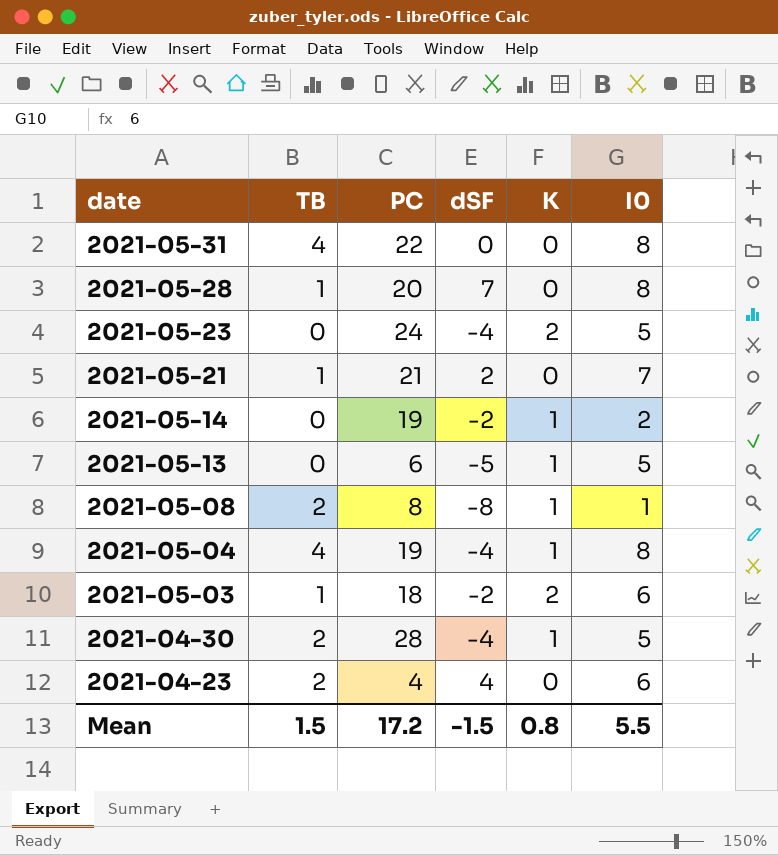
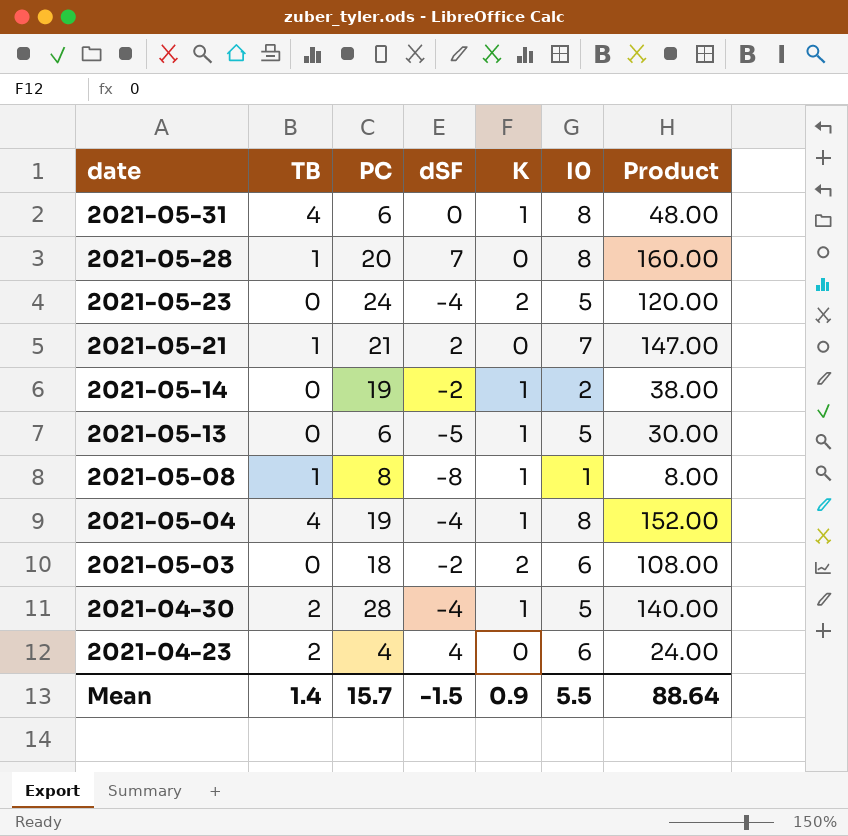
column Product | formula: none -> [PC] * [I0]
2021-05-31 | PC: 22 -> 6
2021-05-31 | K: 0 -> 1
2021-05-08 | TB: 2 -> 1
2021-05-03 | TB: 1 -> 0
Mean | TB: 1.5 -> 1.4
Mean | PC: 17.2 -> 15.7
Mean | K: 0.8 -> 0.9

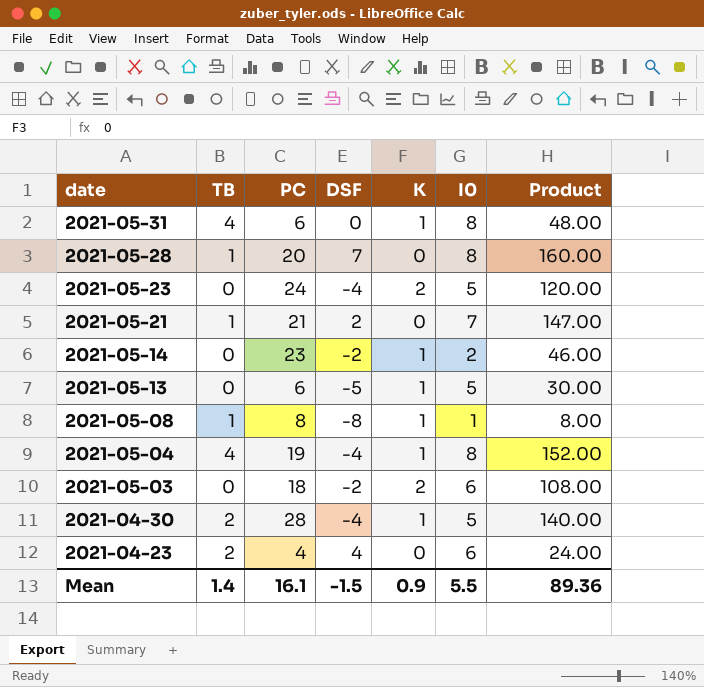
column name: dSF -> DSF
2021-05-14 | PC: 19 -> 23
2021-05-14 | Product: 38.00 -> 46.00
Mean | PC: 15.7 -> 16.1
Mean | Product: 88.64 -> 89.36

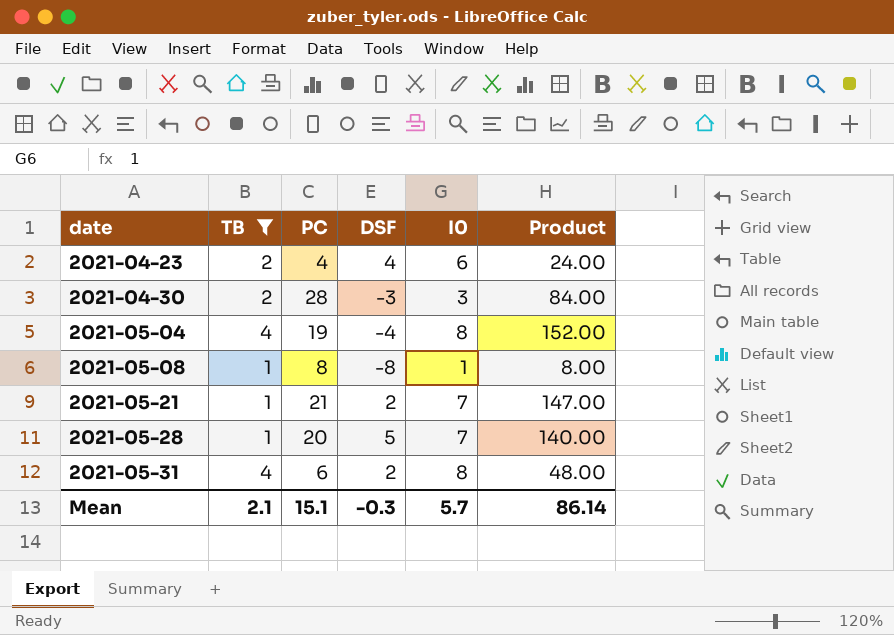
filter: none -> TB != 0
row order: date descending -> date ascending
column K | position: 5 -> none
2021-04-30 | DSF: -4 -> -3
2021-04-30 | I0: 5 -> 3
2021-04-30 | Product: 140.00 -> 84.00
2021-05-28 | DSF: 7 -> 5
2021-05-28 | I0: 8 -> 7
2021-05-28 | Product: 160.00 -> 140.00
2021-05-31 | DSF: 0 -> 2
Mean | TB: 1.4 -> 2.1
Mean | PC: 16.1 -> 15.1
Mean | DSF: -1.5 -> -0.3
Mean | I0: 5.5 -> 5.7
Mean | Product: 89.36 -> 86.14

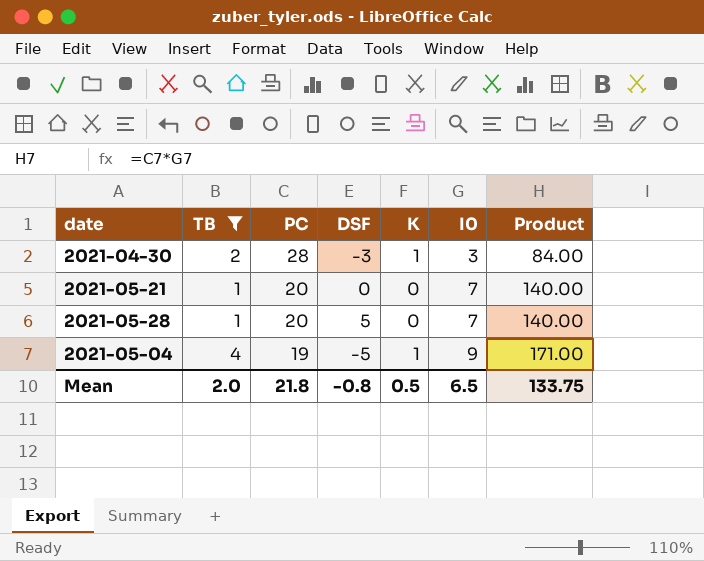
row order: date ascending -> PC descending
column K | position: none -> 5
row 2021-04-23: 2 | 4 | 4 | 6 | 24.00 -> none
row 2021-05-08: 1 | 8 | -8 | 1 | 8.00 -> none
row 2021-05-31: 4 | 6 | 2 | 8 | 48.00 -> none
2021-05-21 | PC: 21 -> 20
2021-05-21 | DSF: 2 -> 0
2021-05-21 | Product: 147.00 -> 140.00
2021-05-04 | DSF: -4 -> -5
2021-05-04 | I0: 8 -> 9
2021-05-04 | Product: 152.00 -> 171.00
Mean | TB: 2.1 -> 2.0
Mean | PC: 15.1 -> 21.8
Mean | DSF: -0.3 -> -0.8
Mean | I0: 5.7 -> 6.5
Mean | Product: 86.14 -> 133.75

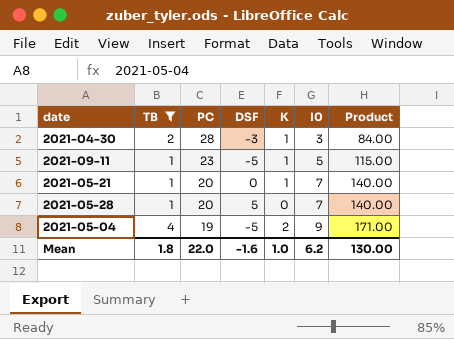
row 2021-09-11: none -> 1 | 23 | -5 | 1 | 5 | 115.00
2021-05-21 | K: 0 -> 1
2021-05-04 | K: 1 -> 2
Mean | TB: 2.0 -> 1.8
Mean | PC: 21.8 -> 22.0
Mean | DSF: -0.8 -> -1.6
Mean | K: 0.5 -> 1.0
Mean | I0: 6.5 -> 6.2
Mean | Product: 133.75 -> 130.00

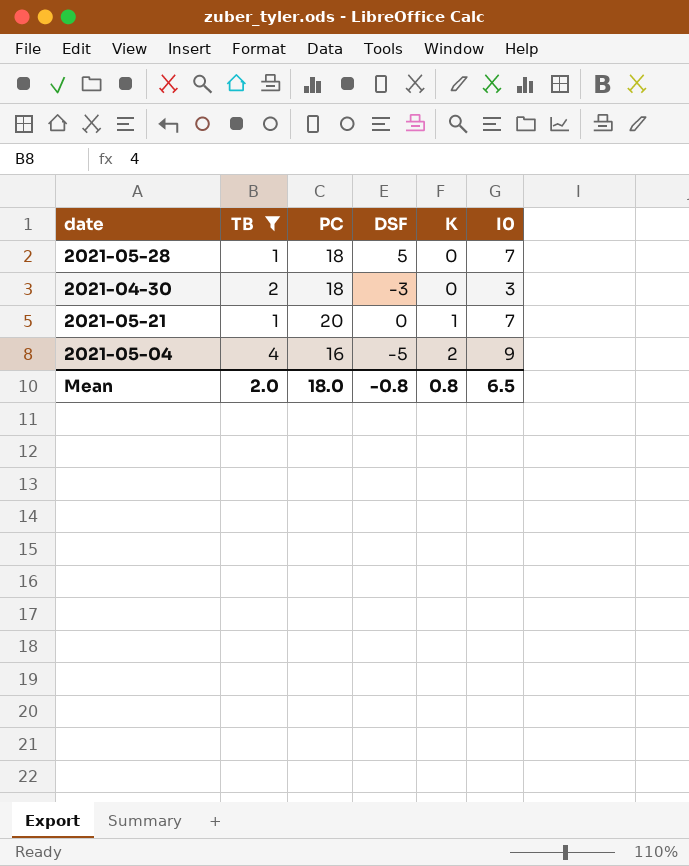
row order: PC descending -> K ascending
column Product | formula: [PC] * [I0] -> none
row 2021-09-11: 1 | 23 | -5 | 1 | 5 | 115.00 -> none
2021-05-28 | PC: 20 -> 18
2021-04-30 | PC: 28 -> 18
2021-04-30 | K: 1 -> 0
2021-05-04 | PC: 19 -> 16
Mean | TB: 1.8 -> 2.0
Mean | PC: 22.0 -> 18.0
Mean | DSF: -1.6 -> -0.8
Mean | K: 1.0 -> 0.8
Mean | I0: 6.2 -> 6.5

